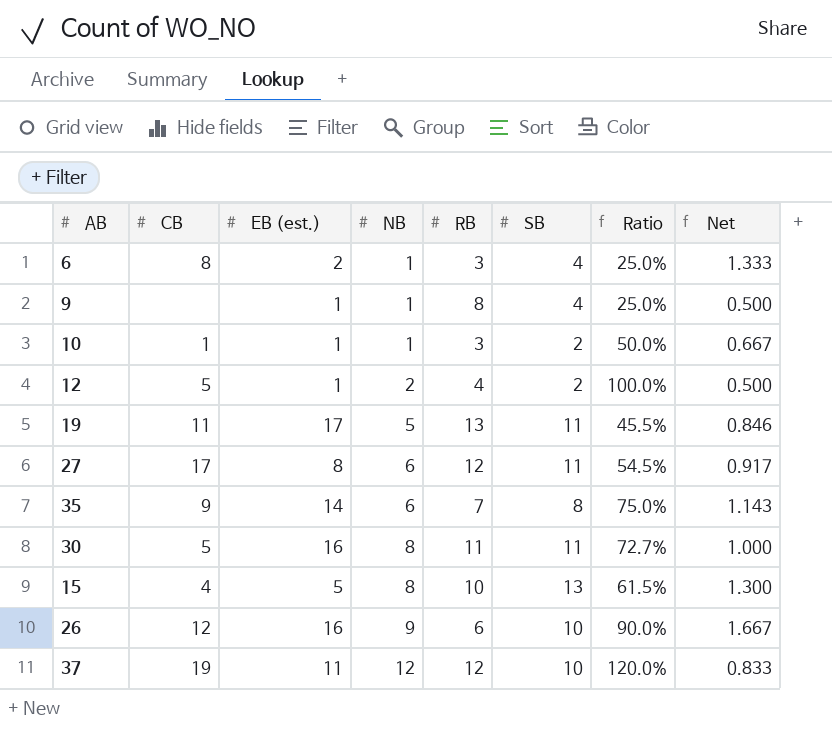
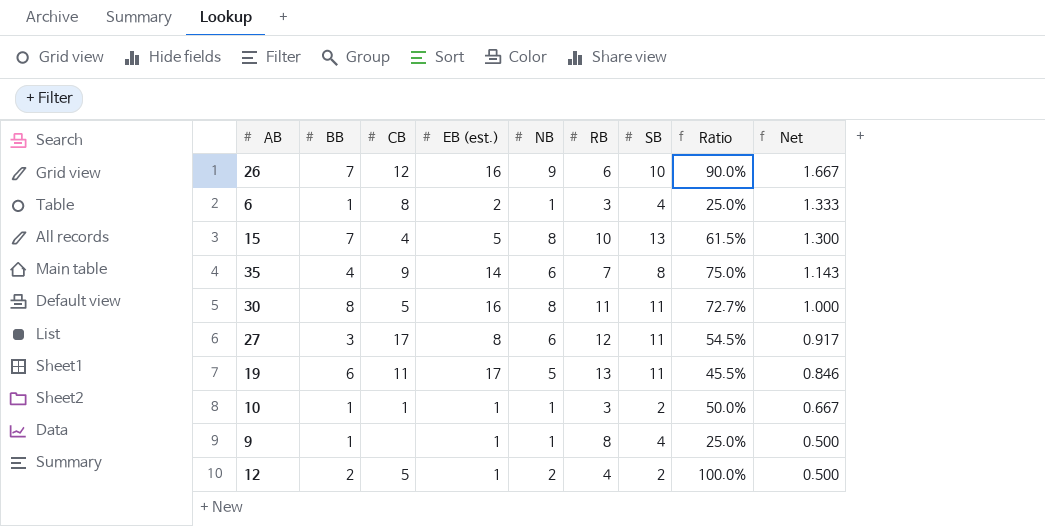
row order: NB ascending -> Net descending
column BB | position: none -> 2
row 37: 19 | 11 | 12 | 12 | 10 | 120.0% | 0.833 -> none

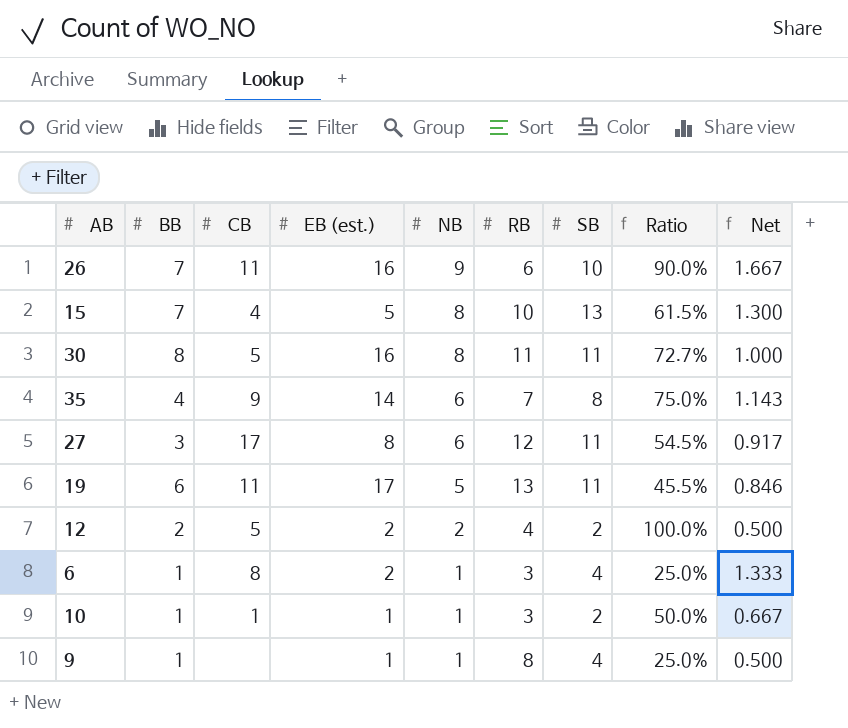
row order: Net descending -> NB descending
26 | CB: 12 -> 11
12 | EB (est.): 1 -> 2

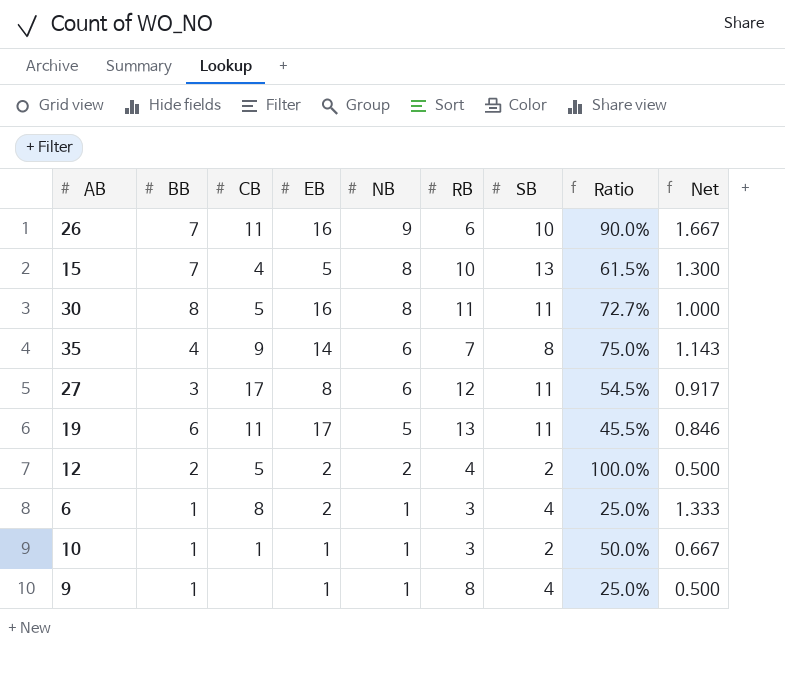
column name: EB (est.) -> EB

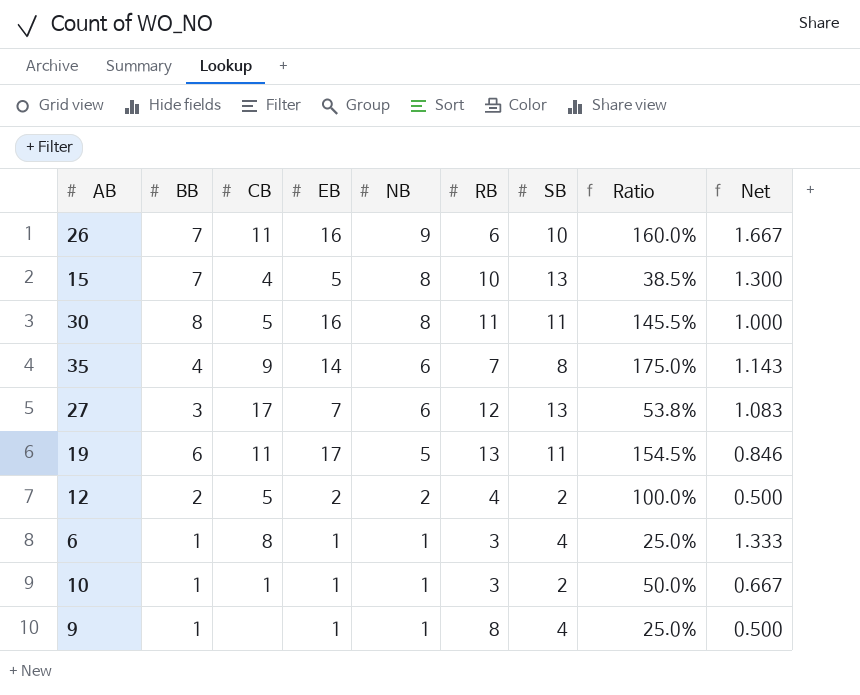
column Ratio | formula: [NB] / [SB] -> [EB] / [SB]
27 | EB: 8 -> 7
27 | SB: 11 -> 13
27 | Net: 0.917 -> 1.083
6 | EB: 2 -> 1

